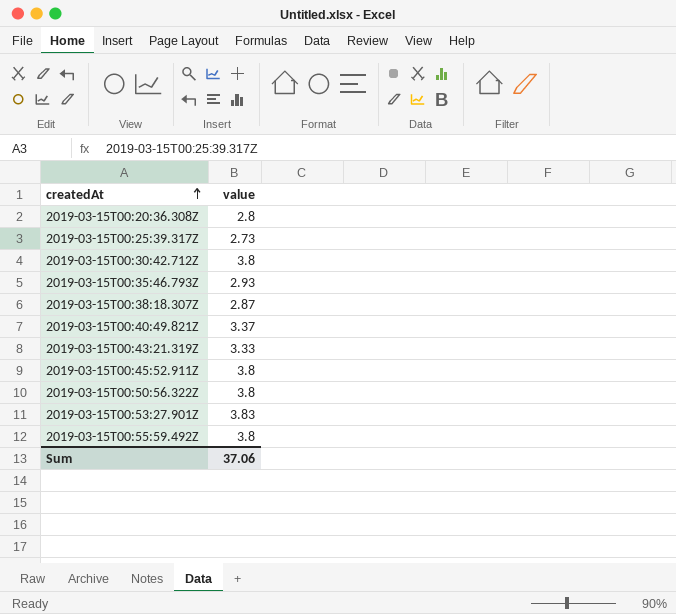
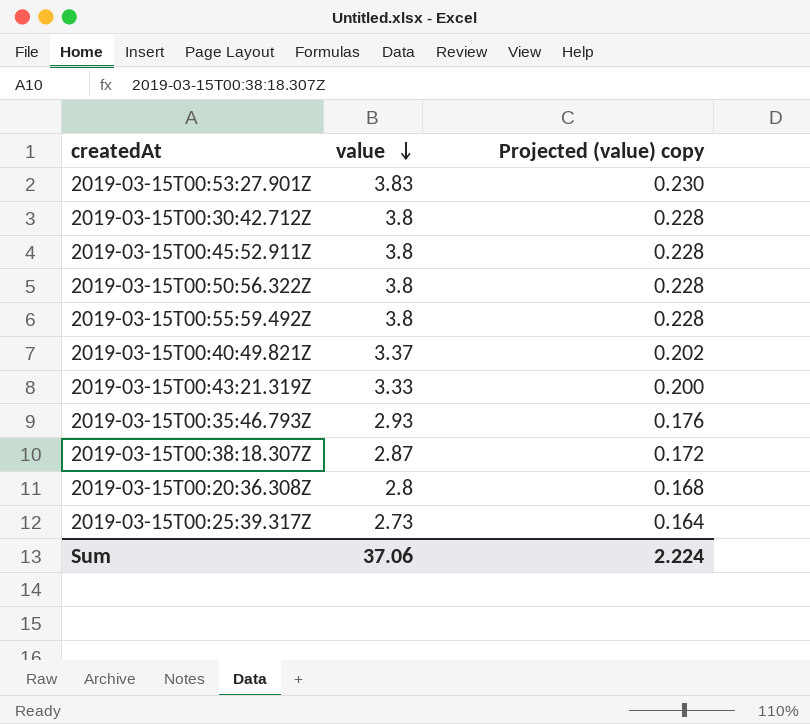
row order: createdAt ascending -> value descending
column Projected (value) copy | formula: none -> [value] * 0.06

